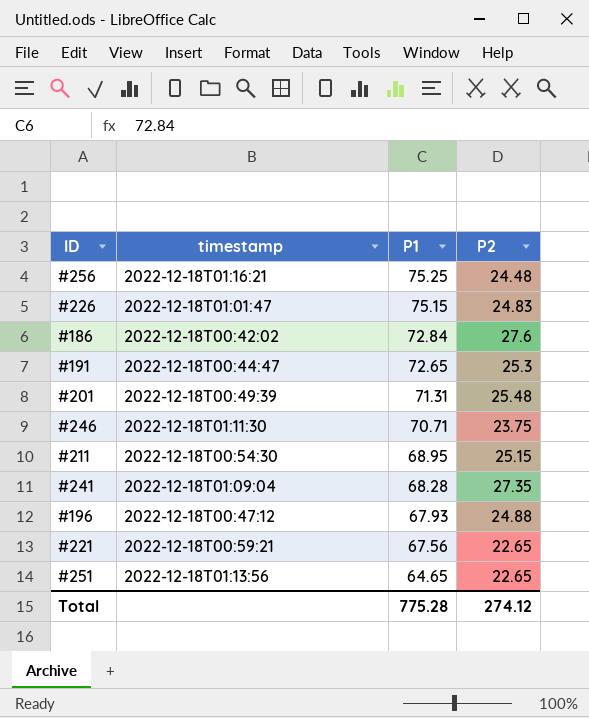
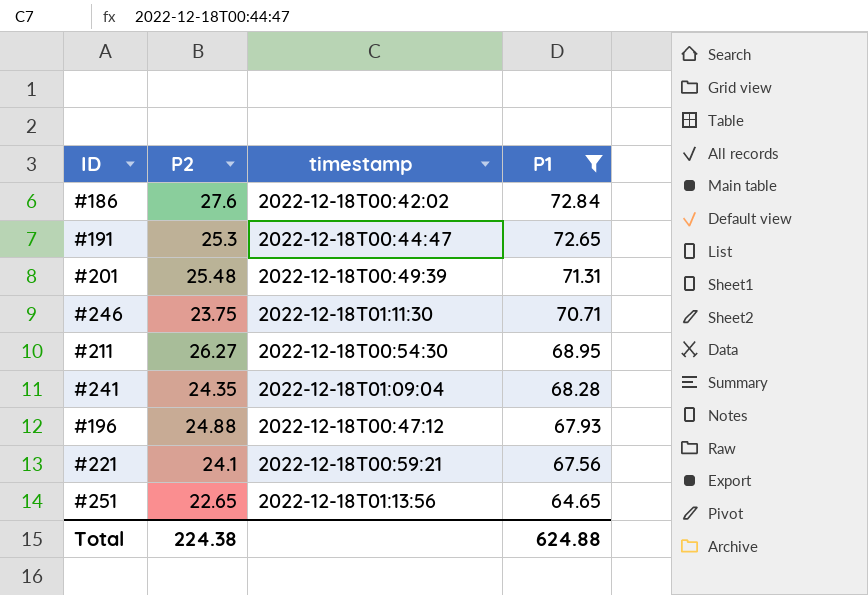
filter: none -> P1 <= 72.84
column P2 | position: 4 -> 2
#211 | P2: 25.15 -> 26.27
#241 | P2: 27.35 -> 24.35
#221 | P2: 22.65 -> 24.1
Total | P2: 274.12 -> 224.38
Total | P1: 775.28 -> 624.88

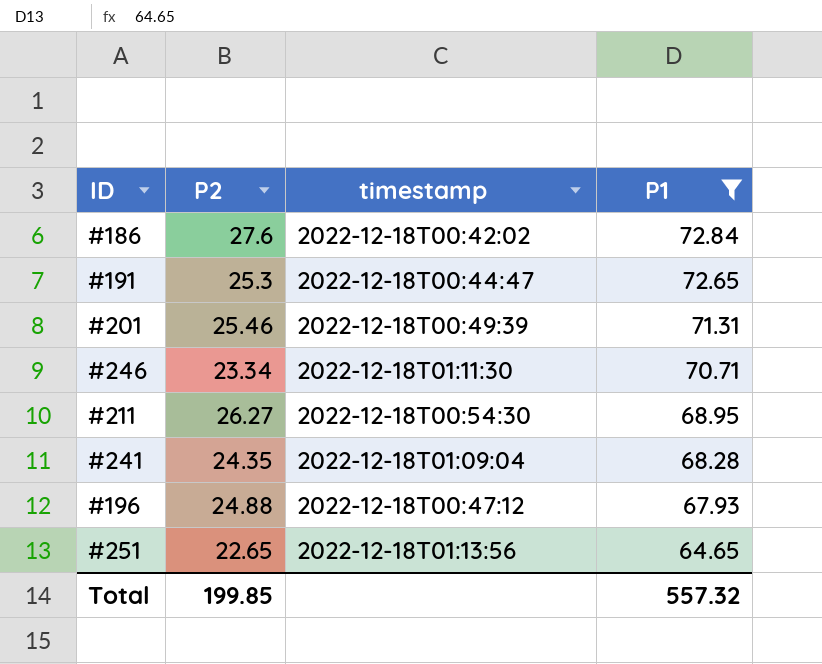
row #221: 24.1 | 2022-12-18T00:59:21 | 67.56 -> none
#201 | P2: 25.48 -> 25.46
#246 | P2: 23.75 -> 23.34
Total | P2: 224.38 -> 199.85
Total | P1: 624.88 -> 557.32

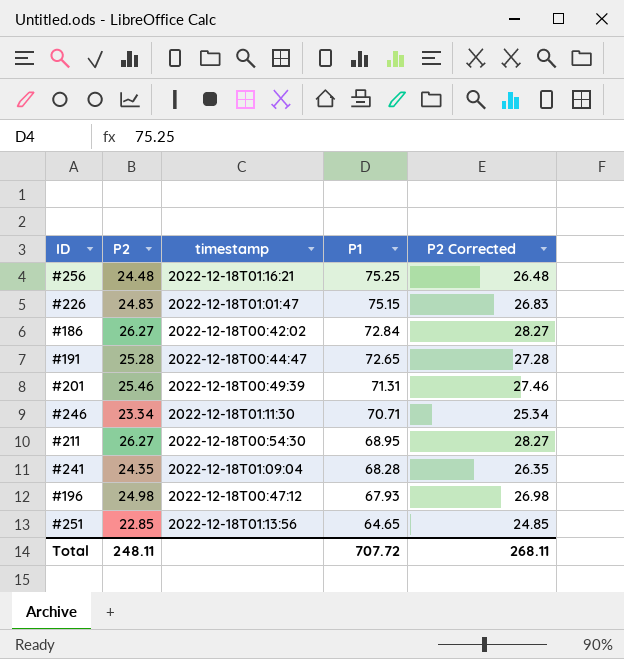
filter: P1 <= 72.84 -> none
column P2 Corrected | formula: none -> [P2] + 2
#186 | P2: 27.6 -> 26.27
#191 | P2: 25.3 -> 25.28
#196 | P2: 24.88 -> 24.98
#251 | P2: 22.65 -> 22.85
Total | P2: 199.85 -> 248.11
Total | P1: 557.32 -> 707.72

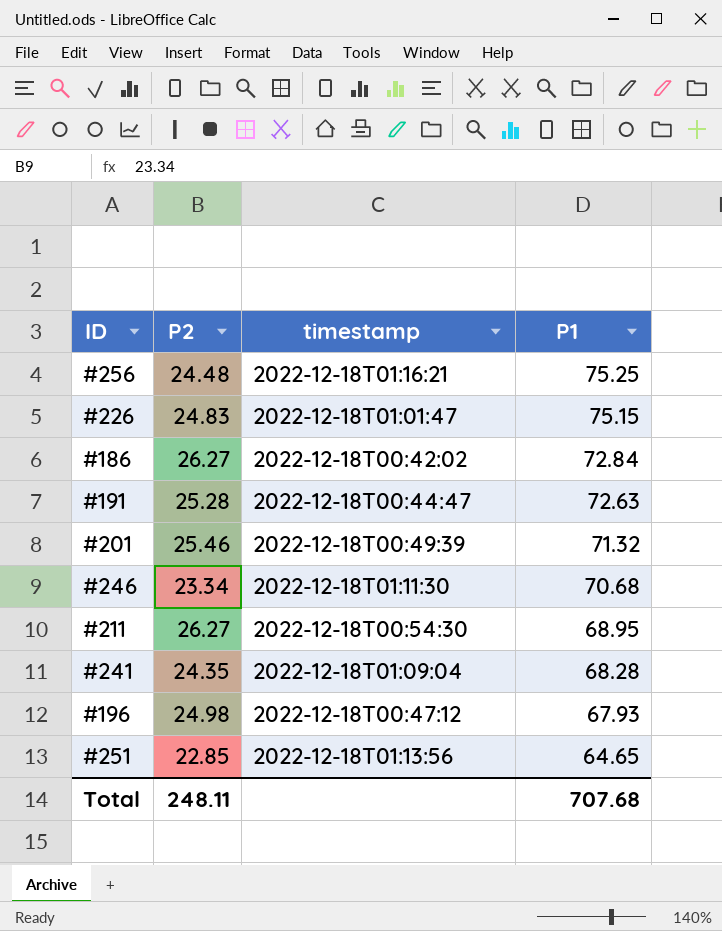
column P2 Corrected | formula: [P2] + 2 -> none
#191 | P1: 72.65 -> 72.63
#201 | P1: 71.31 -> 71.32
#246 | P1: 70.71 -> 70.68
Total | P1: 707.72 -> 707.68

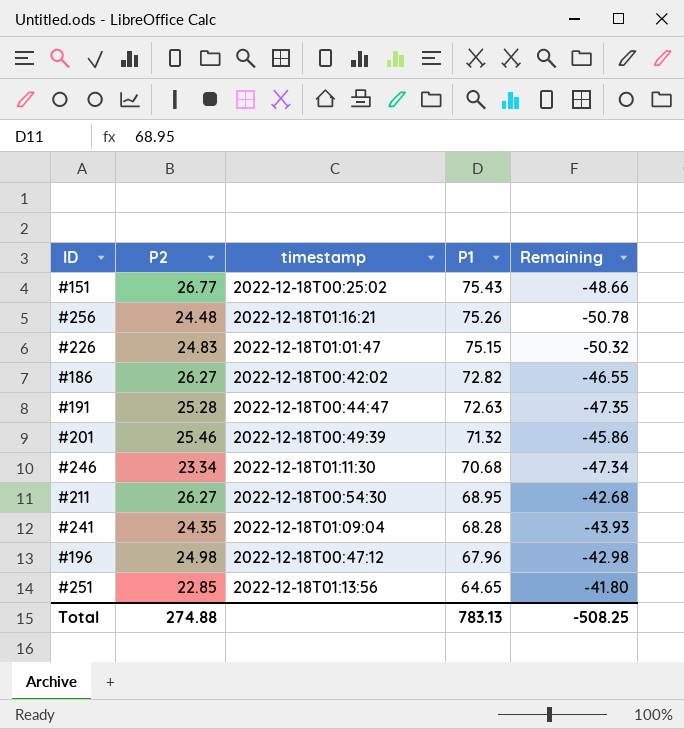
column Remaining | formula: none -> [P2] - [P1]
row #151: none -> 26.77 | 2022-12-18T00:25:02 | 75.43 | -48.66
#256 | P1: 75.25 -> 75.26
#186 | P1: 72.84 -> 72.82
#196 | P1: 67.93 -> 67.96
Total | P2: 248.11 -> 274.88
Total | P1: 707.68 -> 783.13

